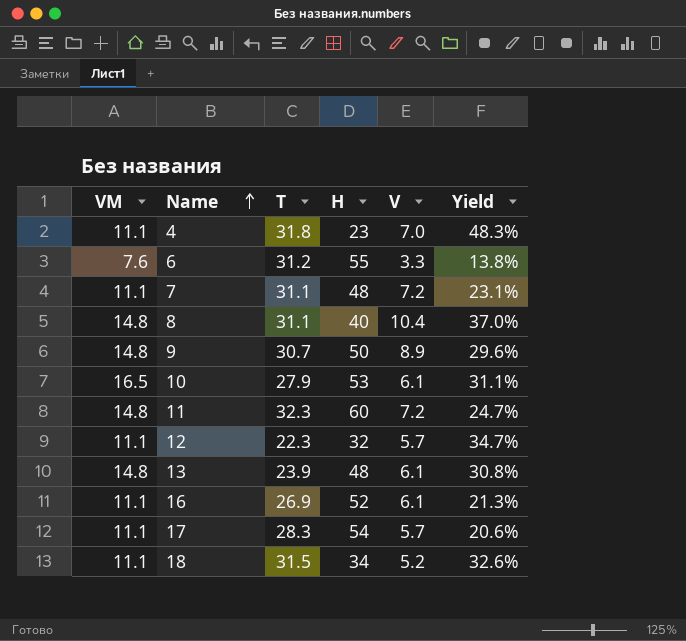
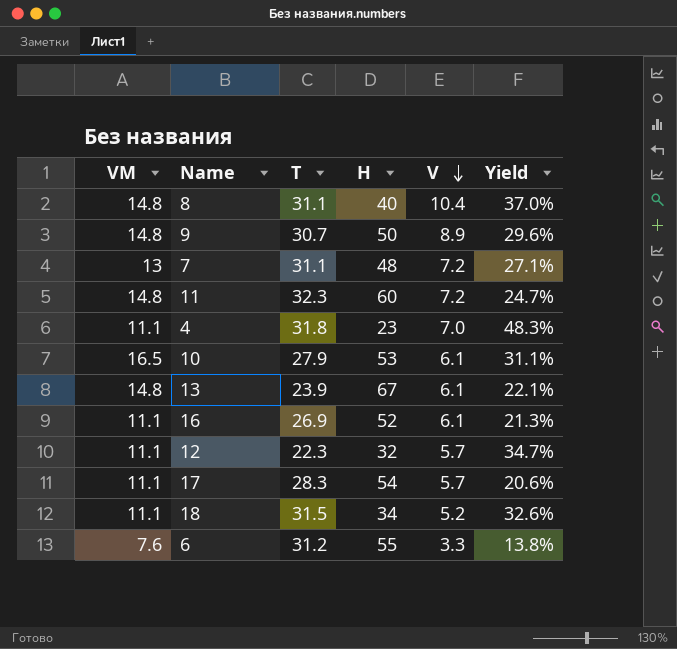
row order: Name ascending -> V descending
7 | VM: 11.1 -> 13
7 | Yield: 23.1% -> 27.1%
13 | H: 48 -> 67
13 | Yield: 30.8% -> 22.1%

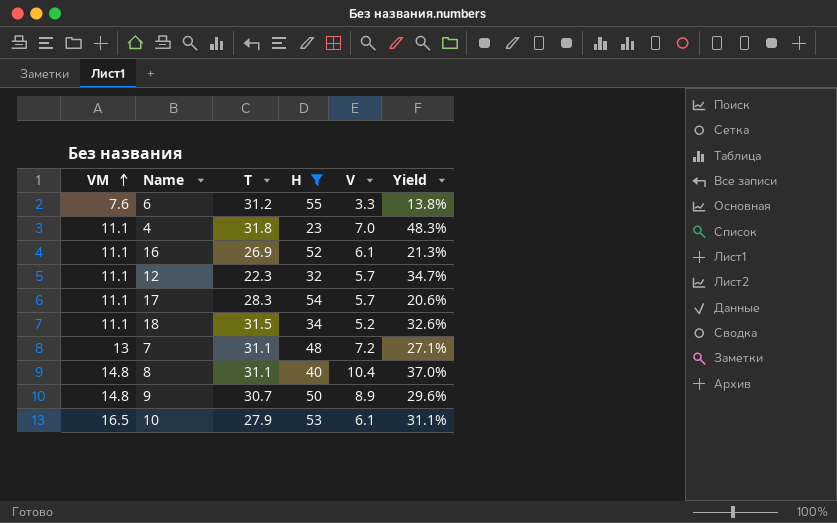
filter: none -> H <= 55
row order: V descending -> VM ascending

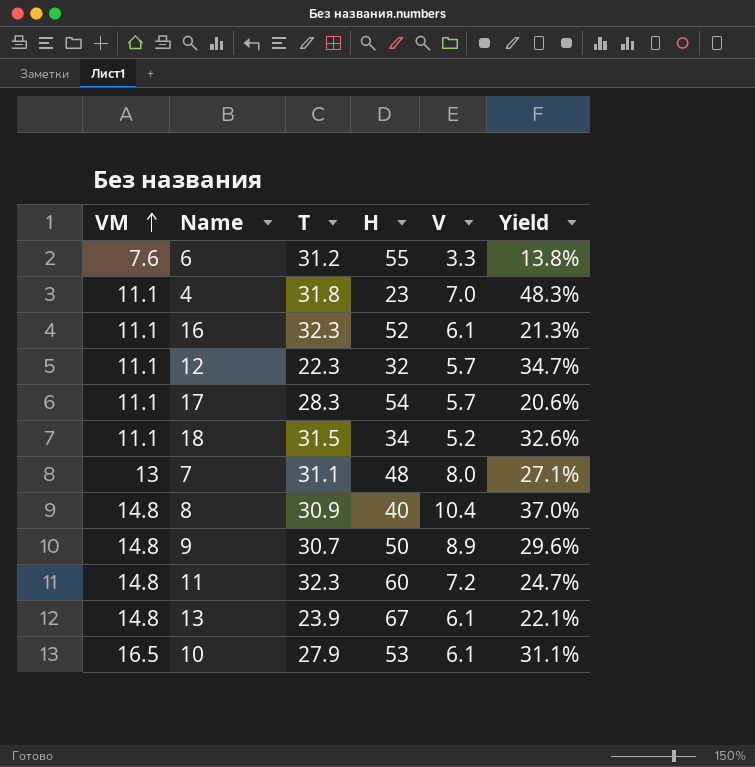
filter: H <= 55 -> none
16 | T: 26.9 -> 32.3
7 | V: 7.2 -> 8.0
8 | T: 31.1 -> 30.9

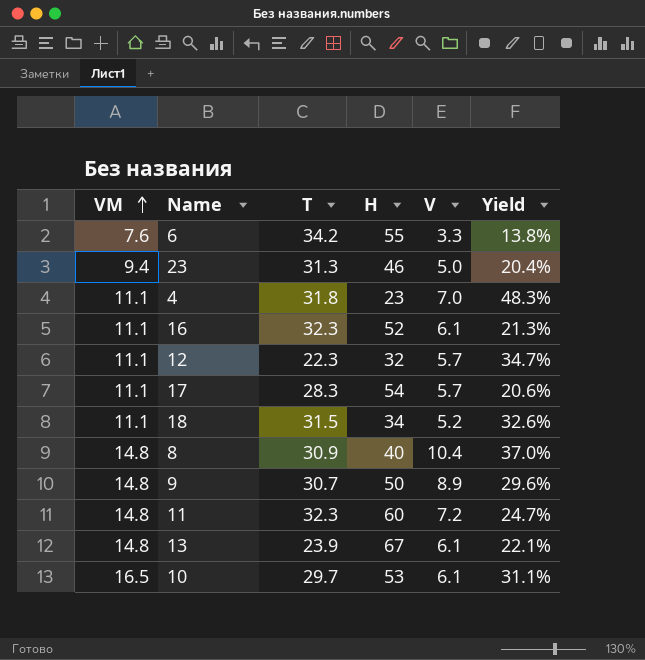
row 7: 13 | 31.1 | 48 | 8.0 | 27.1% -> none
6 | T: 31.2 -> 34.2
row 23: none -> 9.4 | 31.3 | 46 | 5.0 | 20.4%
10 | T: 27.9 -> 29.7

